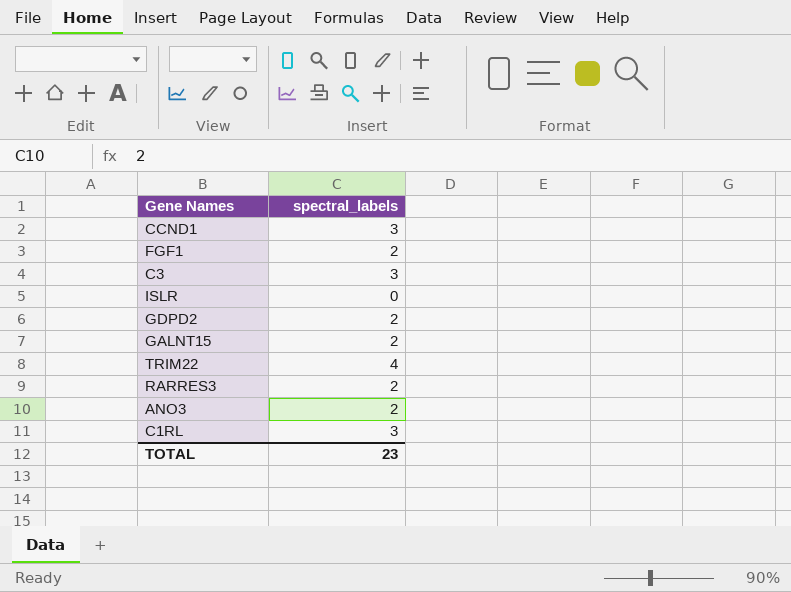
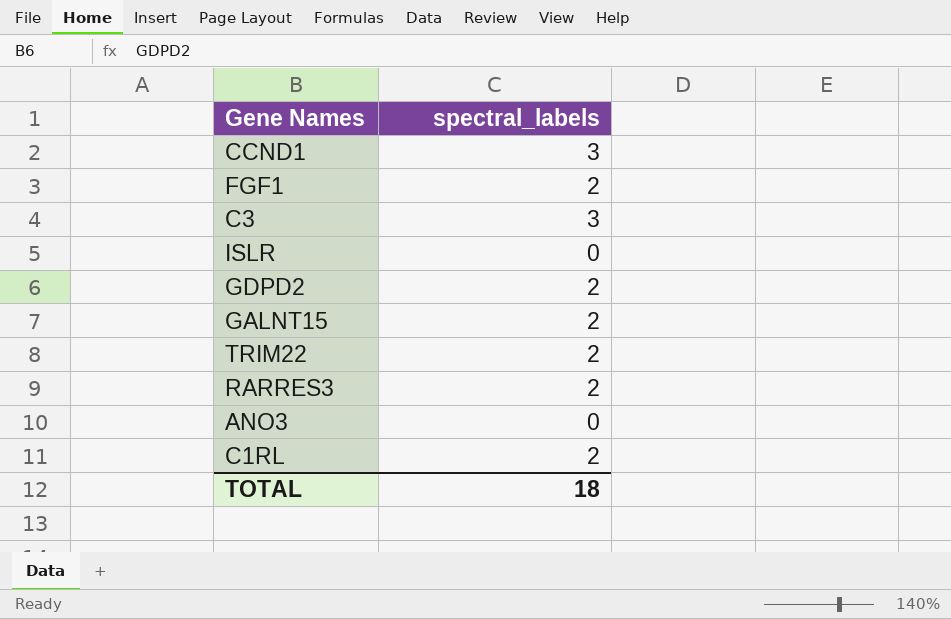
TRIM22 | spectral_labels: 4 -> 2
ANO3 | spectral_labels: 2 -> 0
C1RL | spectral_labels: 3 -> 2
TOTAL | spectral_labels: 23 -> 18

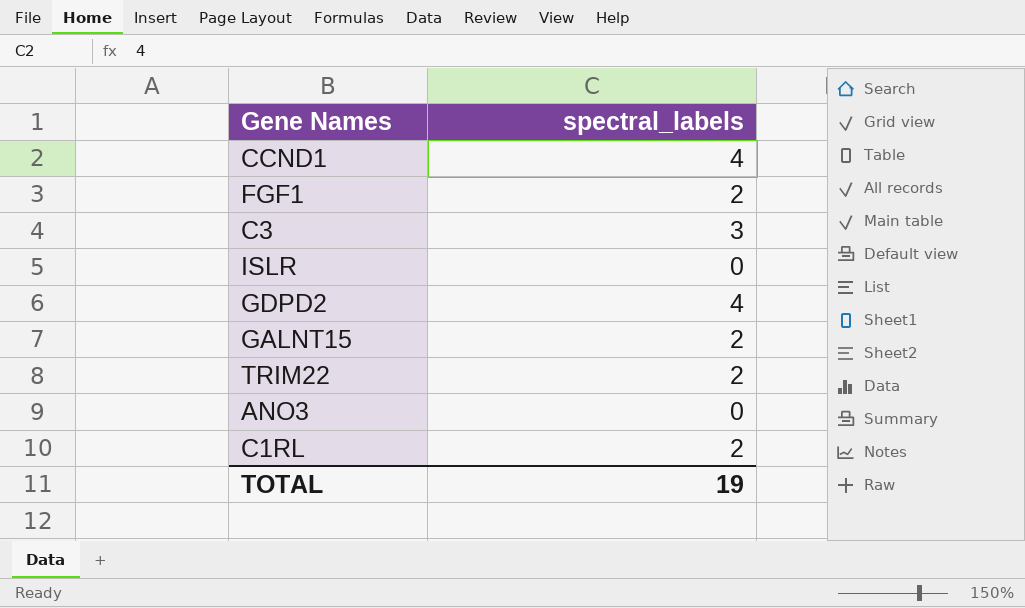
row RARRES3: 2 -> none
CCND1 | spectral_labels: 3 -> 4
GDPD2 | spectral_labels: 2 -> 4
TOTAL | spectral_labels: 18 -> 19

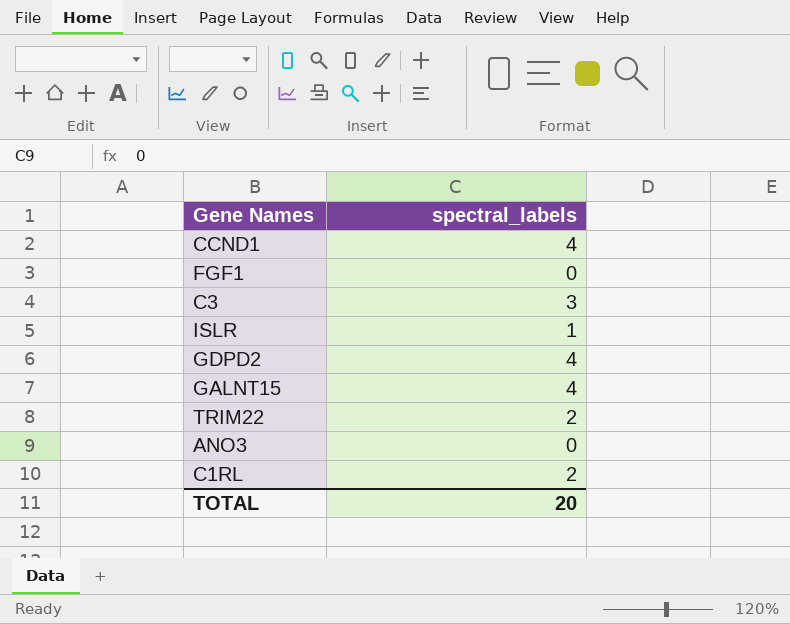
FGF1 | spectral_labels: 2 -> 0
ISLR | spectral_labels: 0 -> 1
GALNT15 | spectral_labels: 2 -> 4
TOTAL | spectral_labels: 19 -> 20

